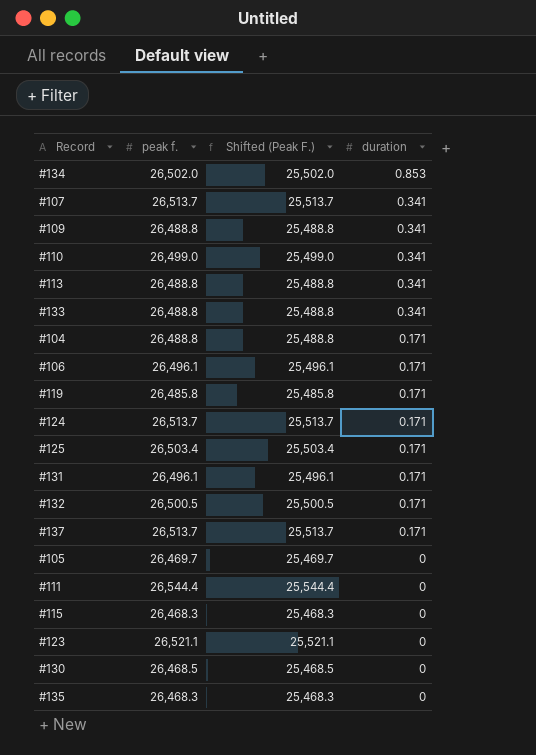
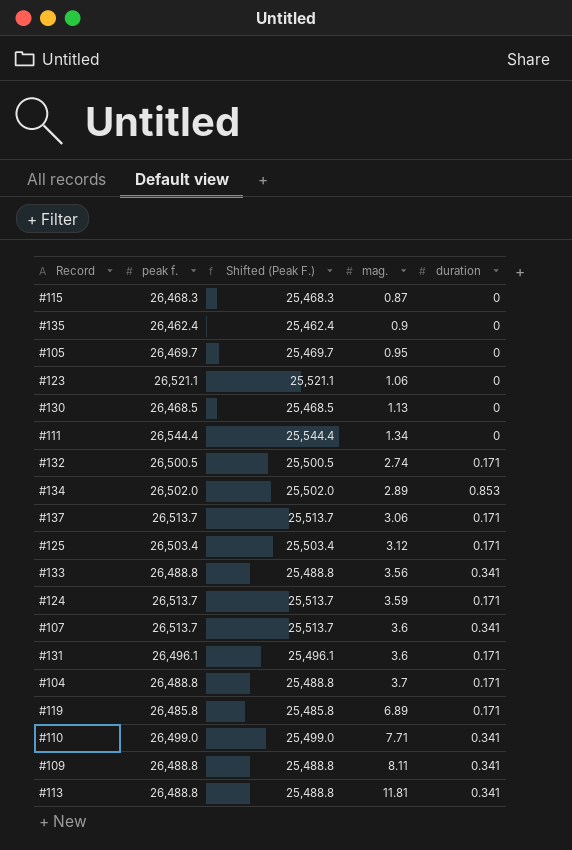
row order: duration descending -> mag. ascending
column mag. | position: none -> 4
row #106: 26,496.1 | 25,496.1 | 0.171 -> none
#135 | peak f.: 26,468.3 -> 26,462.4
#135 | Shifted (Peak F.): 25,468.3 -> 25,462.4

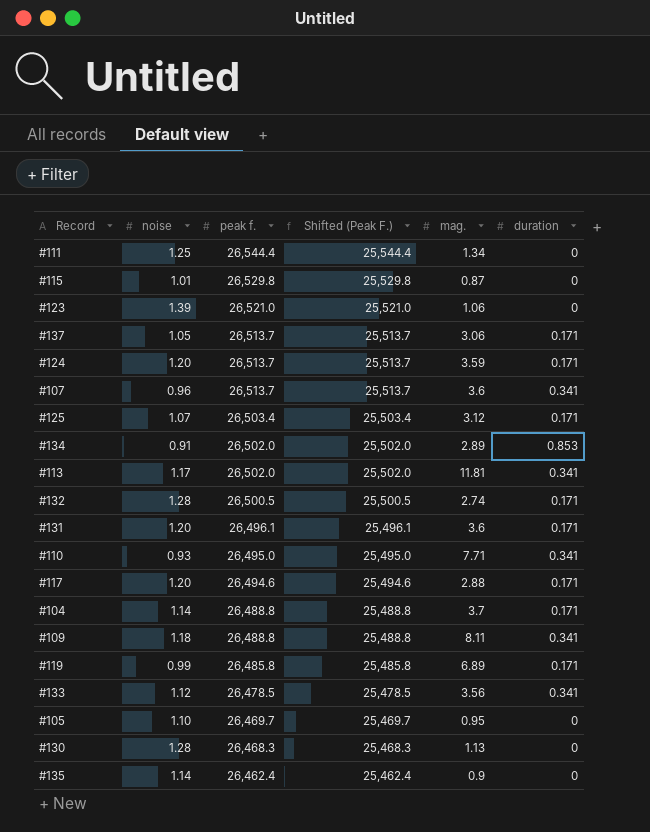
row order: mag. ascending -> peak f. descending
column noise | position: none -> 2
#115 | peak f.: 26,468.3 -> 26,529.8
#115 | Shifted (Peak F.): 25,468.3 -> 25,529.8
#123 | peak f.: 26,521.1 -> 26,521.0
#123 | Shifted (Peak F.): 25,521.1 -> 25,521.0
#113 | peak f.: 26,488.8 -> 26,502.0
#113 | Shifted (Peak F.): 25,488.8 -> 25,502.0
#110 | peak f.: 26,499.0 -> 26,495.0
#110 | Shifted (Peak F.): 25,499.0 -> 25,495.0
row #117: none -> 1.20 | 26,494.6 | 25,494.6 | 2.88 | 0.171
#133 | peak f.: 26,488.8 -> 26,478.5
#133 | Shifted (Peak F.): 25,488.8 -> 25,478.5
#130 | peak f.: 26,468.5 -> 26,468.3
#130 | Shifted (Peak F.): 25,468.5 -> 25,468.3

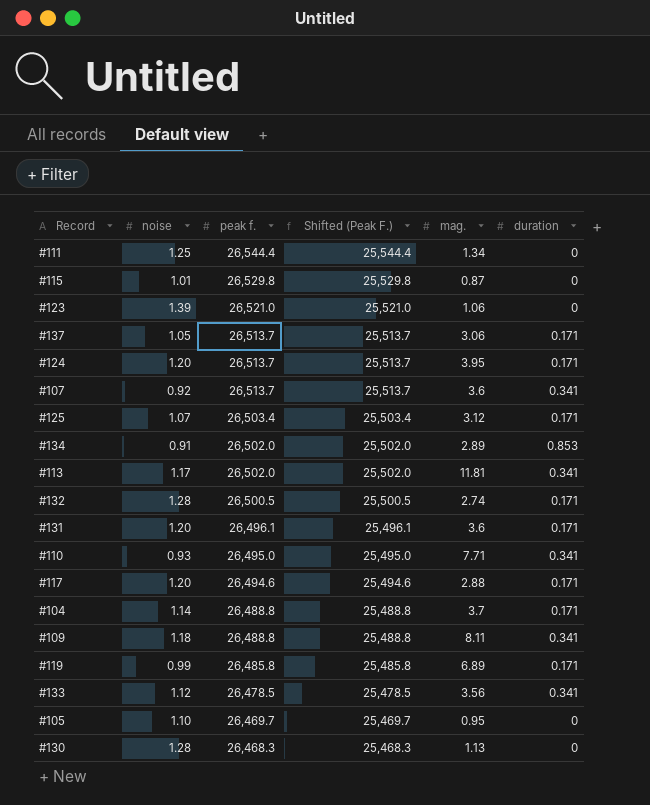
row #135: 1.14 | 26,462.4 | 25,462.4 | 0.9 | 0 -> none
#124 | mag.: 3.59 -> 3.95
#107 | noise: 0.96 -> 0.92

